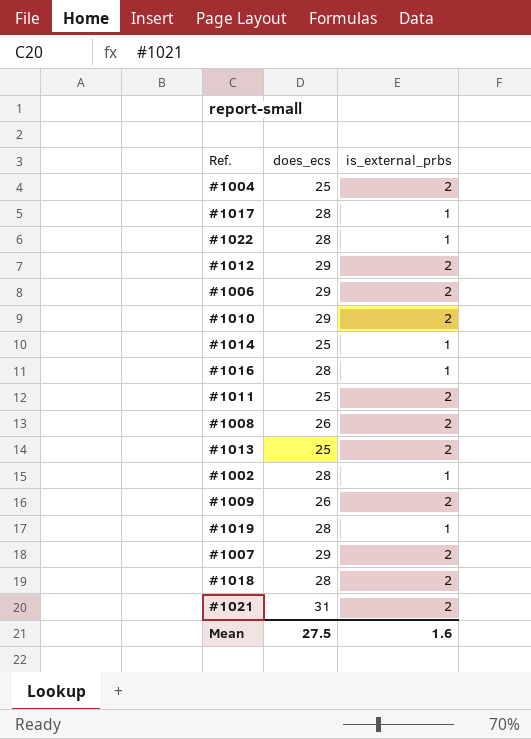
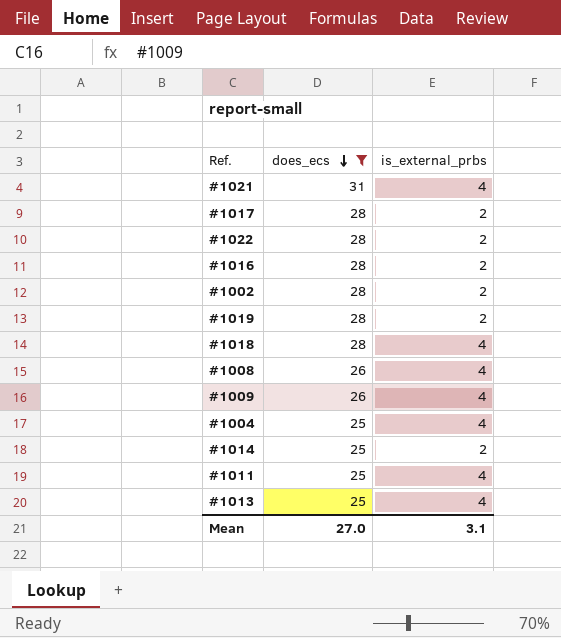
filter: none -> does_ecs != 29
row order: none -> does_ecs descending
#1021 | is_external_prbs: 2 -> 4
#1017 | is_external_prbs: 1 -> 2
#1022 | is_external_prbs: 1 -> 2
#1016 | is_external_prbs: 1 -> 2
#1002 | is_external_prbs: 1 -> 2
#1019 | is_external_prbs: 1 -> 2
#1018 | is_external_prbs: 2 -> 4
#1008 | is_external_prbs: 2 -> 4
#1009 | is_external_prbs: 2 -> 4
#1004 | is_external_prbs: 2 -> 4
#1014 | is_external_prbs: 1 -> 2
#1011 | is_external_prbs: 2 -> 4
#1013 | is_external_prbs: 2 -> 4
Mean | does_ecs: 27.5 -> 27.0
Mean | is_external_prbs: 1.6 -> 3.1

